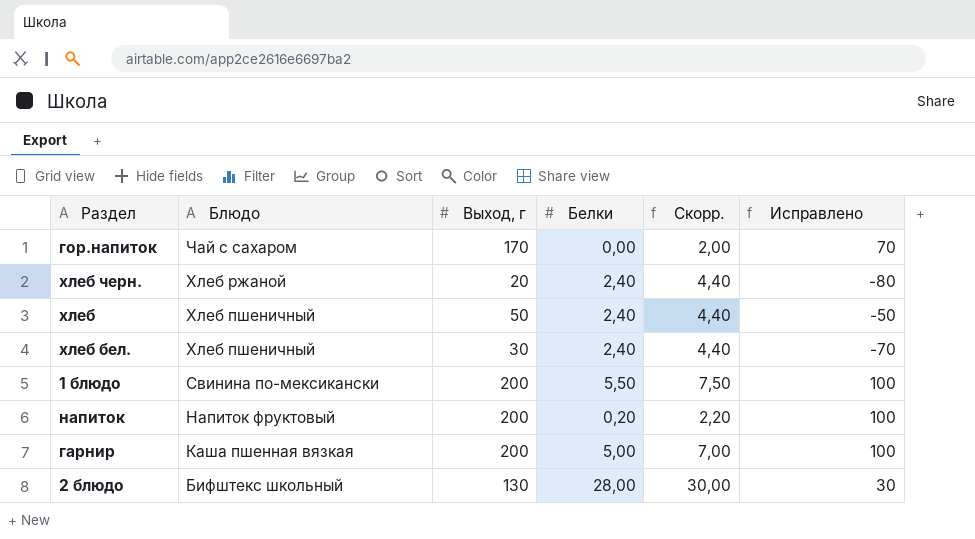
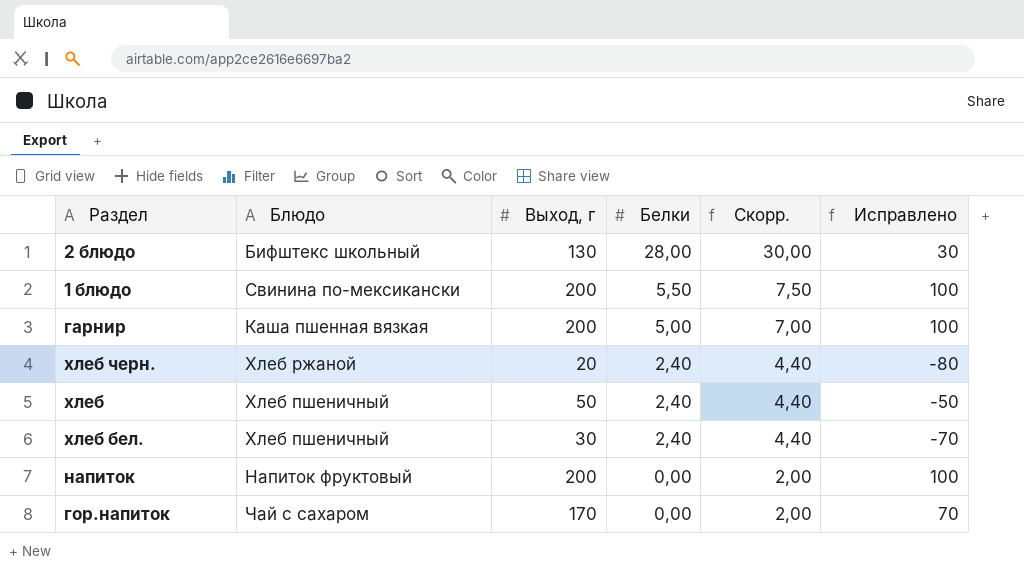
row order: Блюдо descending -> Белки descending
напиток | Белки: 0,20 -> 0,00
напиток | Скорр.: 2,20 -> 2,00

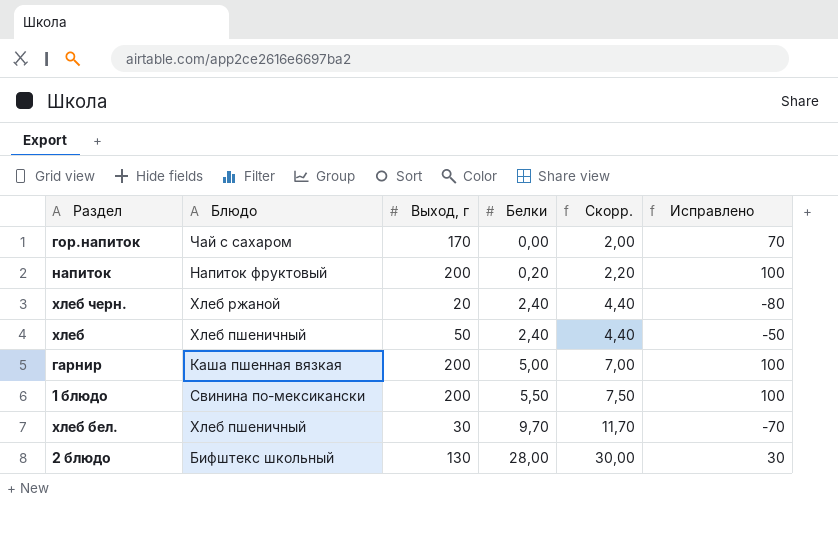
row order: Белки descending -> Белки ascending
напиток | Белки: 0,00 -> 0,20
напиток | Скорр.: 2,00 -> 2,20
хлеб бел. | Белки: 2,40 -> 9,70
хлеб бел. | Скорр.: 4,40 -> 11,70

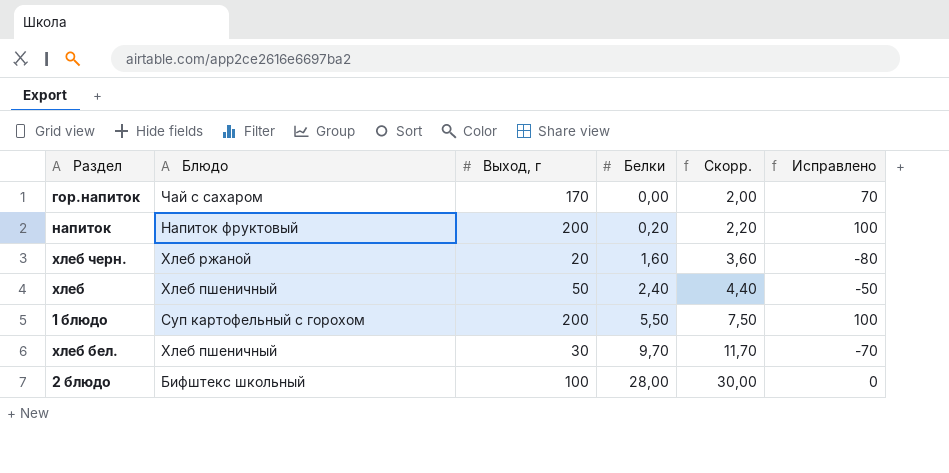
row гарнир: Каша пшенная вязкая | 200 | 5,00 | 7,00 | 100 -> none
хлеб черн. | Белки: 2,40 -> 1,60
хлеб черн. | Скорр.: 4,40 -> 3,60
1 блюдо | Блюдо: Свинина по-мексикански -> Суп картофельный с горохом
2 блюдо | Выход, г: 130 -> 100
2 блюдо | Исправлено: 30 -> 0

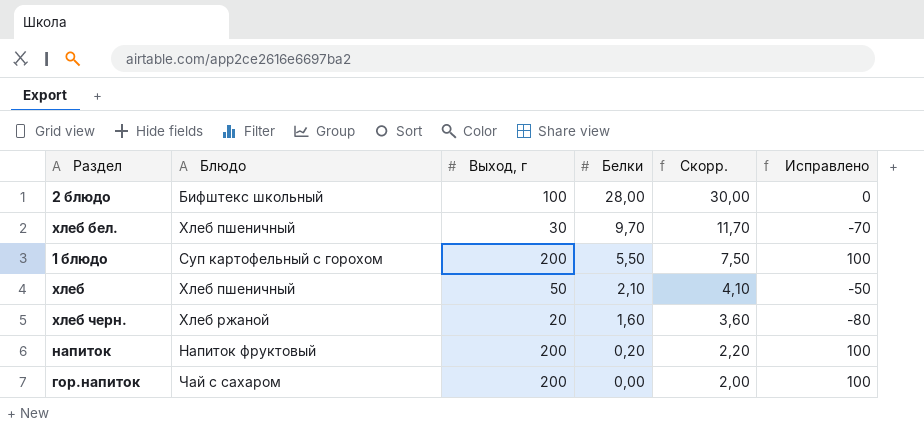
row order: Белки ascending -> Белки descending
хлеб | Белки: 2,40 -> 2,10
хлеб | Скорр.: 4,40 -> 4,10
гор.напиток | Выход, г: 170 -> 200
гор.напиток | Исправлено: 70 -> 100

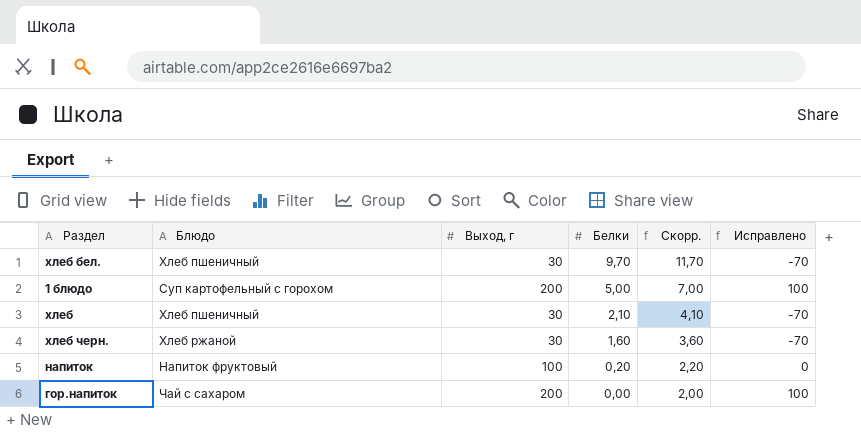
row 2 блюдо: Бифштекс школьный | 100 | 28,00 | 30,00 | 0 -> none
1 блюдо | Белки: 5,50 -> 5,00
1 блюдо | Скорр.: 7,50 -> 7,00
хлеб | Выход, г: 50 -> 30
хлеб | Исправлено: -50 -> -70
хлеб черн. | Выход, г: 20 -> 30
хлеб черн. | Исправлено: -80 -> -70
напиток | Выход, г: 200 -> 100
напиток | Исправлено: 100 -> 0

